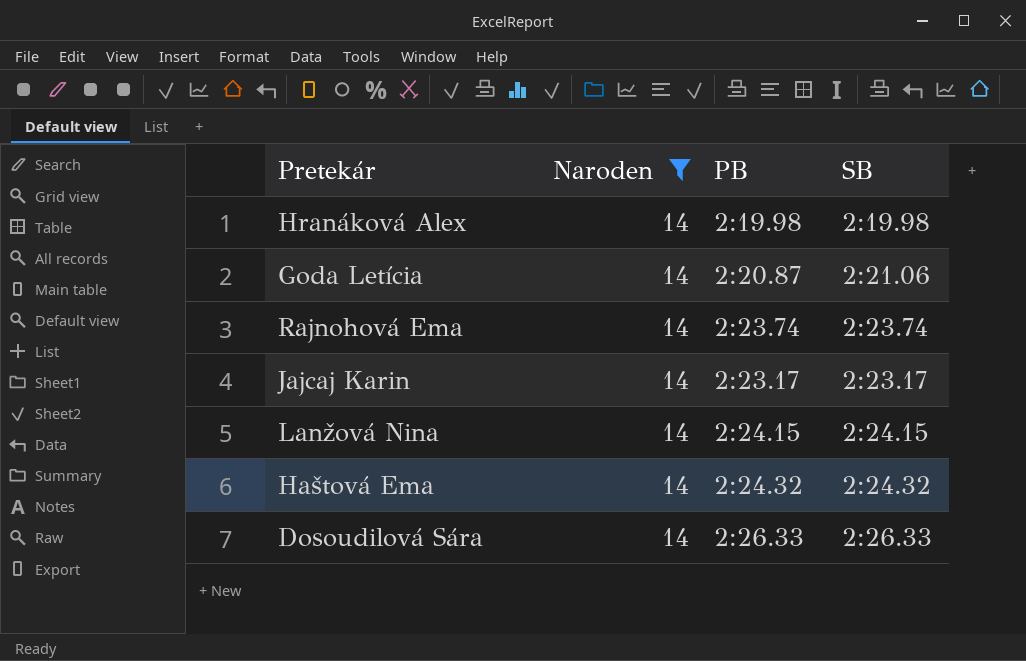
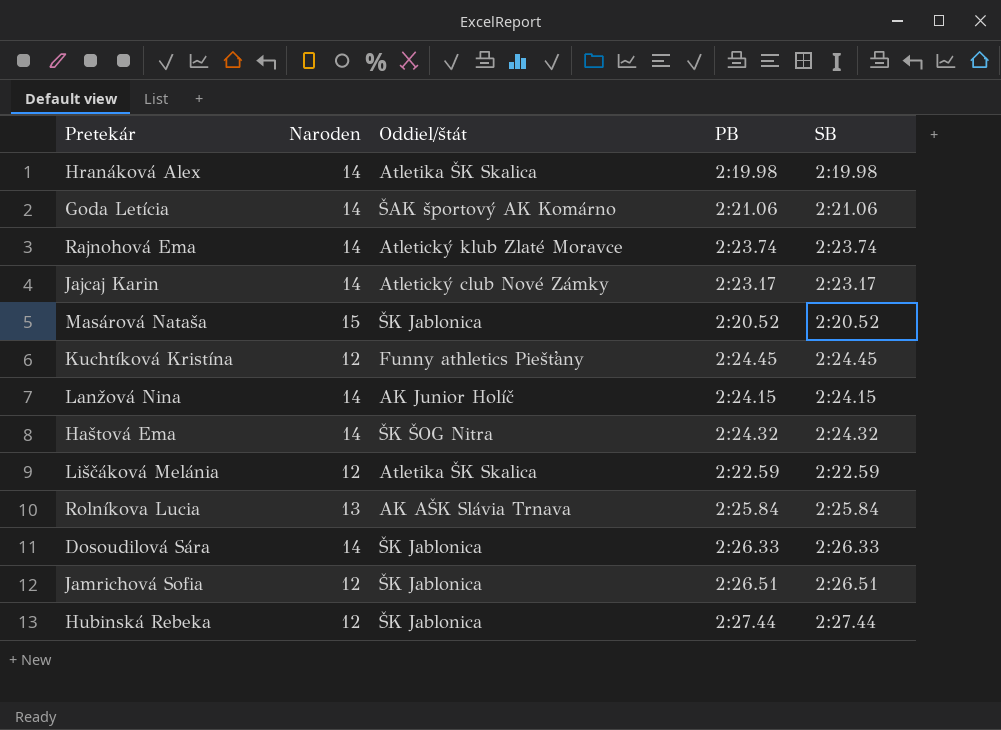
filter: Naroden = 14 -> none
column Oddiel/štát | position: none -> 3
Goda Letícia | PB: 2:20.87 -> 2:21.06

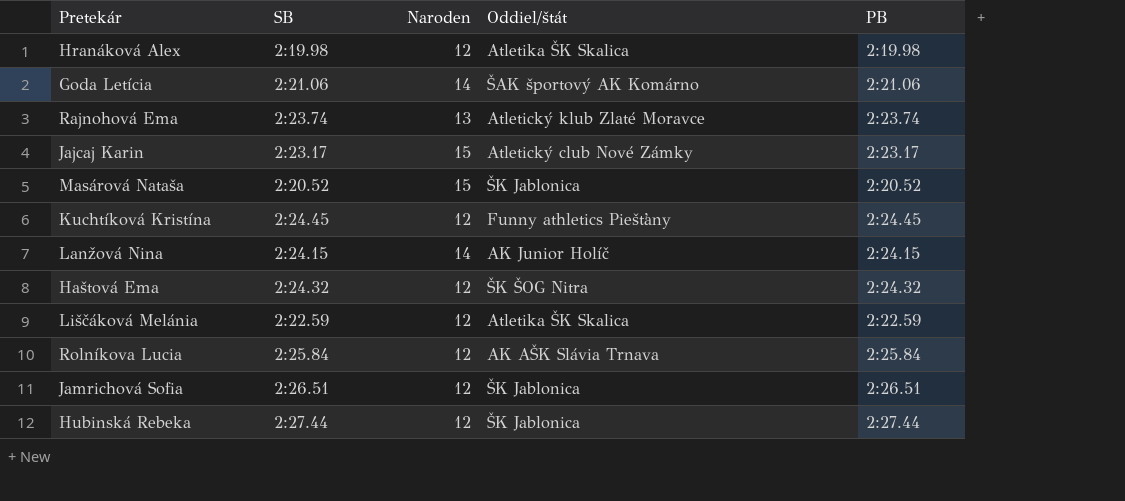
column SB | position: 5 -> 2
row Dosoudilová Sára: 14 | ŠK Jablonica | 2:26.33 | 2:26.33 -> none
Hranáková Alex | Naroden: 14 -> 12
Rajnohová Ema | Naroden: 14 -> 13
Jajcaj Karin | Naroden: 14 -> 15
Haštová Ema | Naroden: 14 -> 12
Rolníkova Lucia | Naroden: 13 -> 12

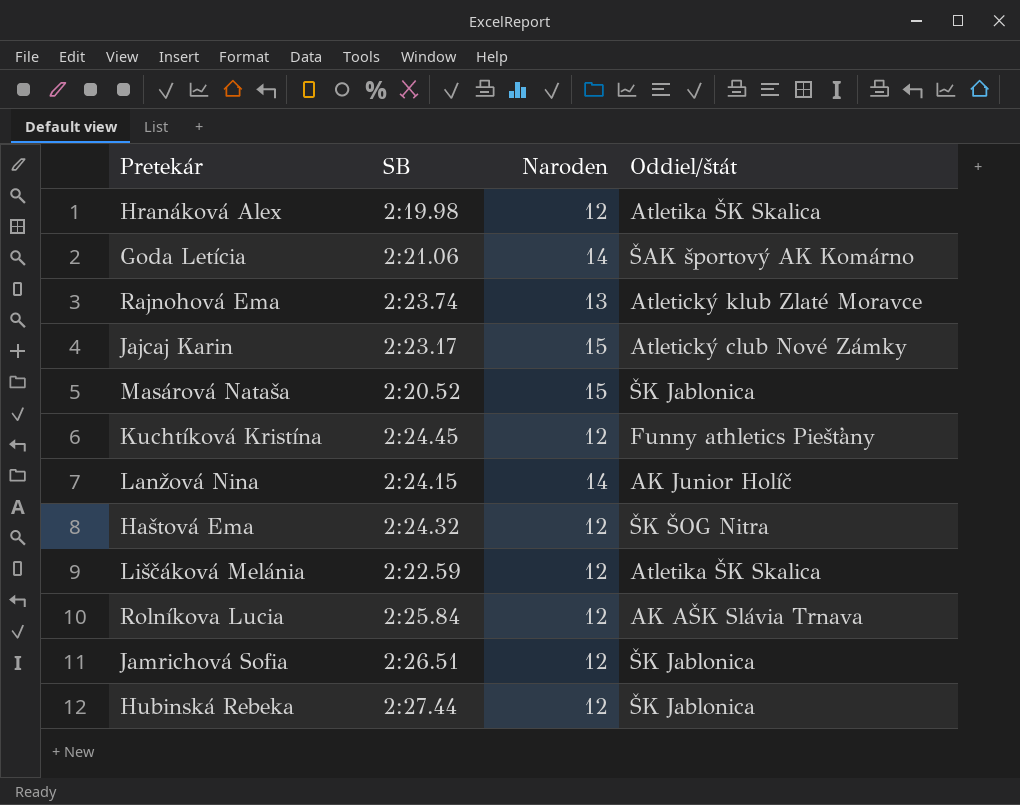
column PB | position: 5 -> none

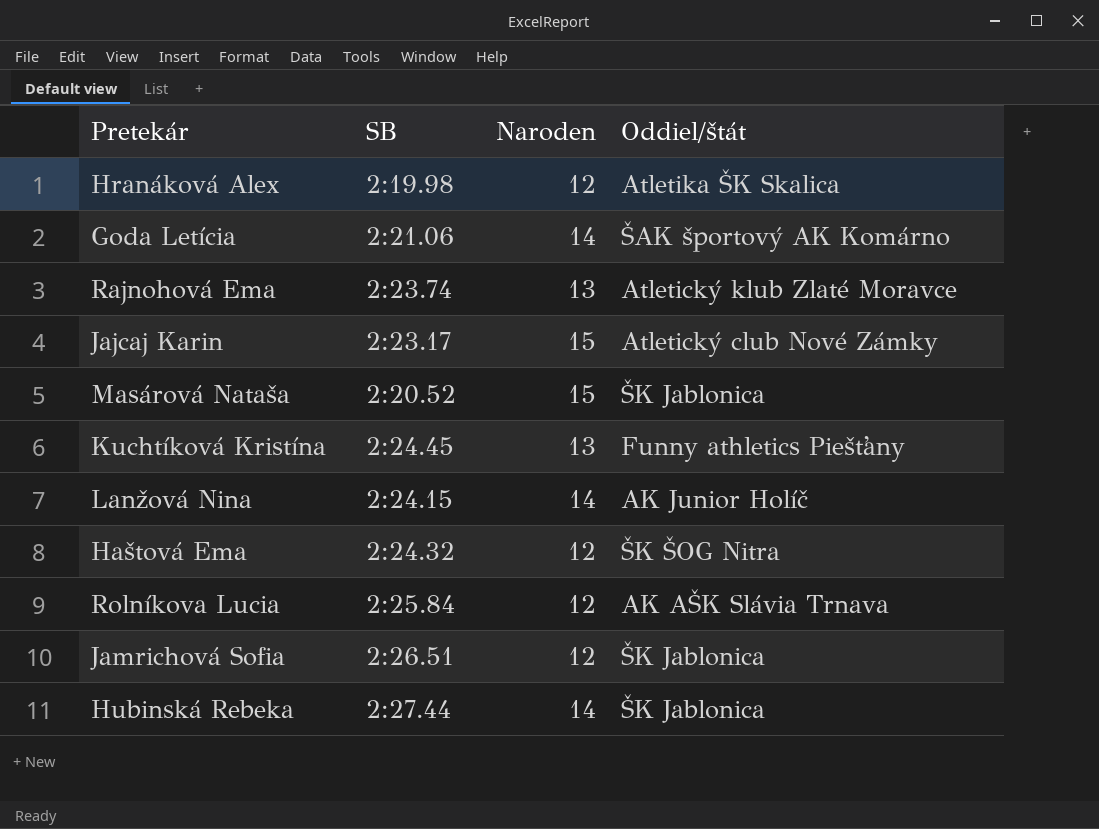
row Liščáková Melánia: 2:22.59 | 12 | Atletika ŠK Skalica -> none
Kuchtíková Kristína | Naroden: 12 -> 13
Hubinská Rebeka | Naroden: 12 -> 14

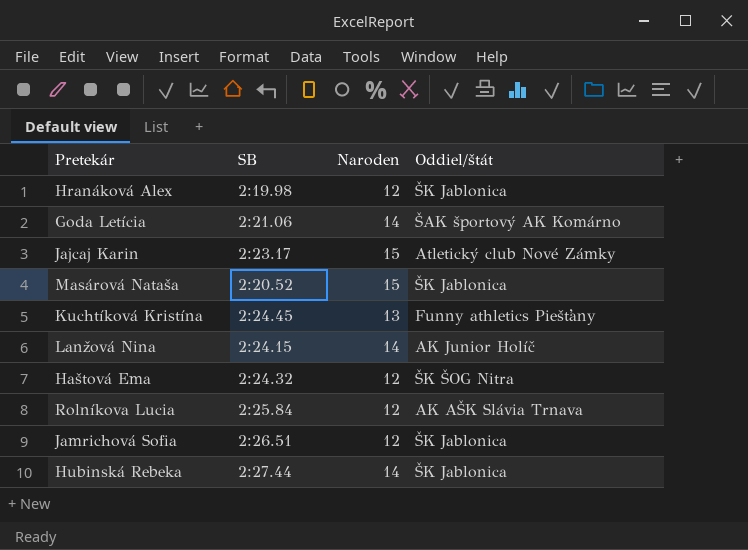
row Rajnohová Ema: 2:23.74 | 13 | Atletický klub Zlaté Moravce -> none
Hranáková Alex | Oddiel/štát: Atletika ŠK Skalica -> ŠK Jablonica

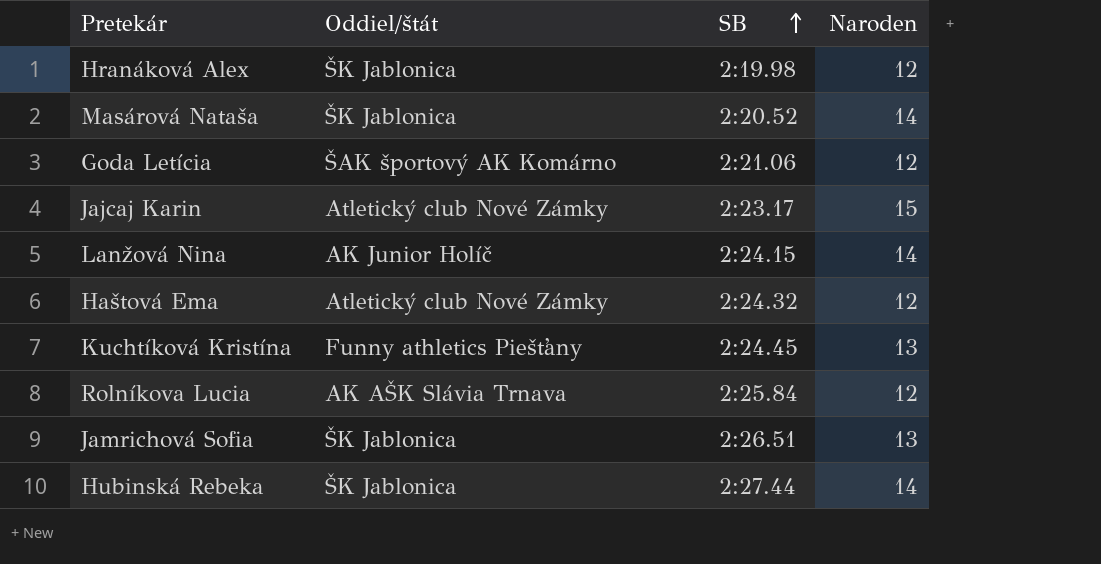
row order: none -> SB ascending
column Oddiel/štát | position: 4 -> 2
Masárová Nataša | Naroden: 15 -> 14
Goda Letícia | Naroden: 14 -> 12
Haštová Ema | Oddiel/štát: ŠK ŠOG Nitra -> Atletický club Nové Zámky
Jamrichová Sofia | Naroden: 12 -> 13

